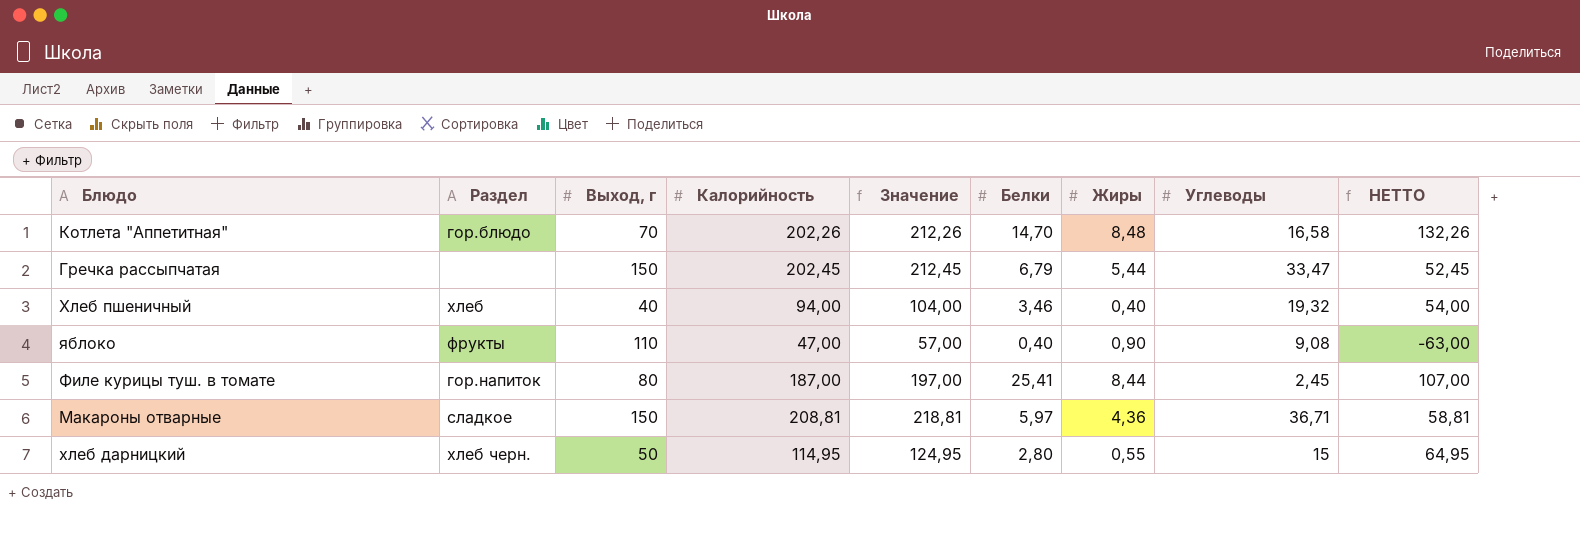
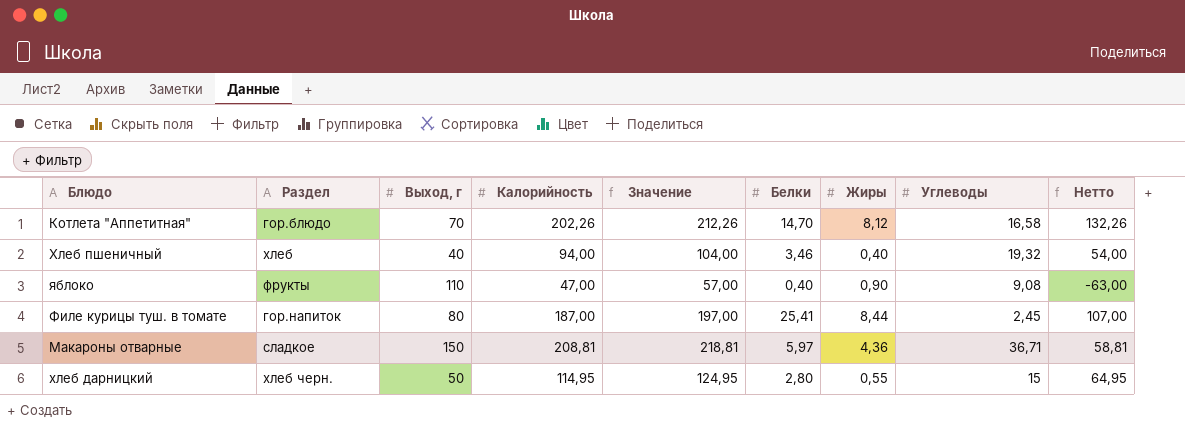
column name: НЕТТО -> Нетто
row Гречка рассыпчатая: none | 150 | 202,45 | 212,45 | 6,79 | 5,44 | 33,47 | 52,45 -> none
Котлета "Аппетитная" | Жиры: 8,48 -> 8,12

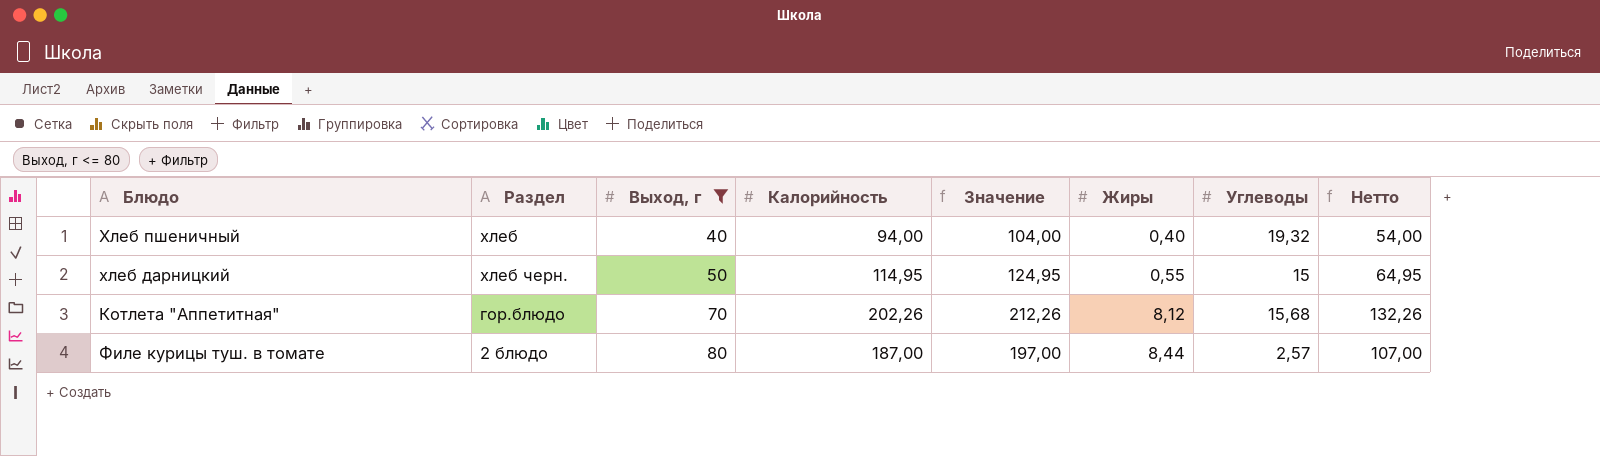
filter: none -> Выход, г <= 80
row order: none -> Выход, г ascending
column Белки | position: 6 -> none
Котлета "Аппетитная" | Углеводы: 16,58 -> 15,68
Филе курицы туш. в томате | Раздел: гор.напиток -> 2 блюдо
Филе курицы туш. в томате | Углеводы: 2,45 -> 2,57

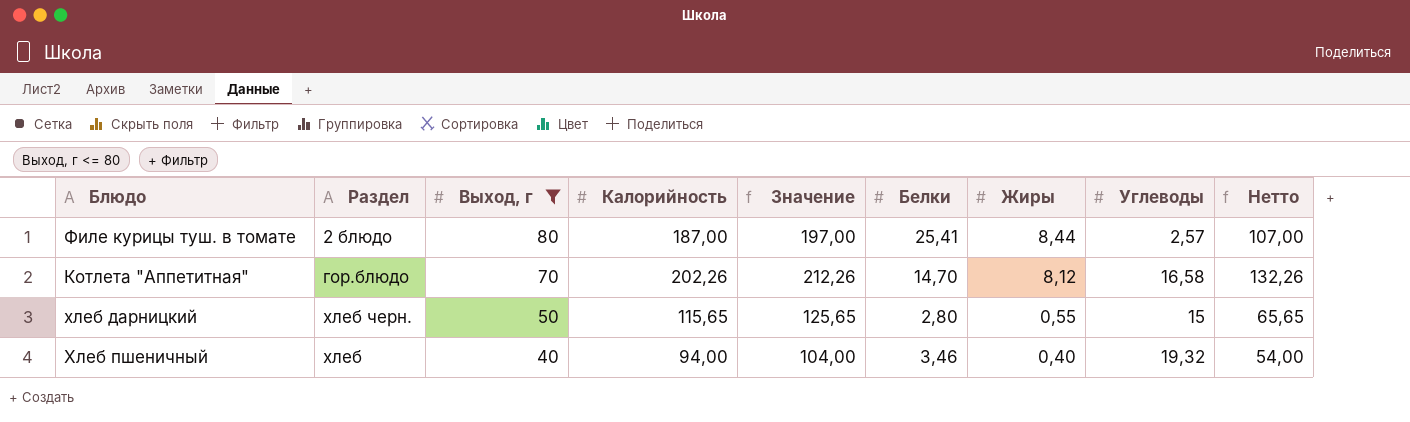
row order: Выход, г ascending -> Выход, г descending
column Белки | position: none -> 6
Котлета "Аппетитная" | Углеводы: 15,68 -> 16,58
хлеб дарницкий | Калорийность: 114,95 -> 115,65
хлеб дарницкий | Значение: 124,95 -> 125,65
хлеб дарницкий | Нетто: 64,95 -> 65,65

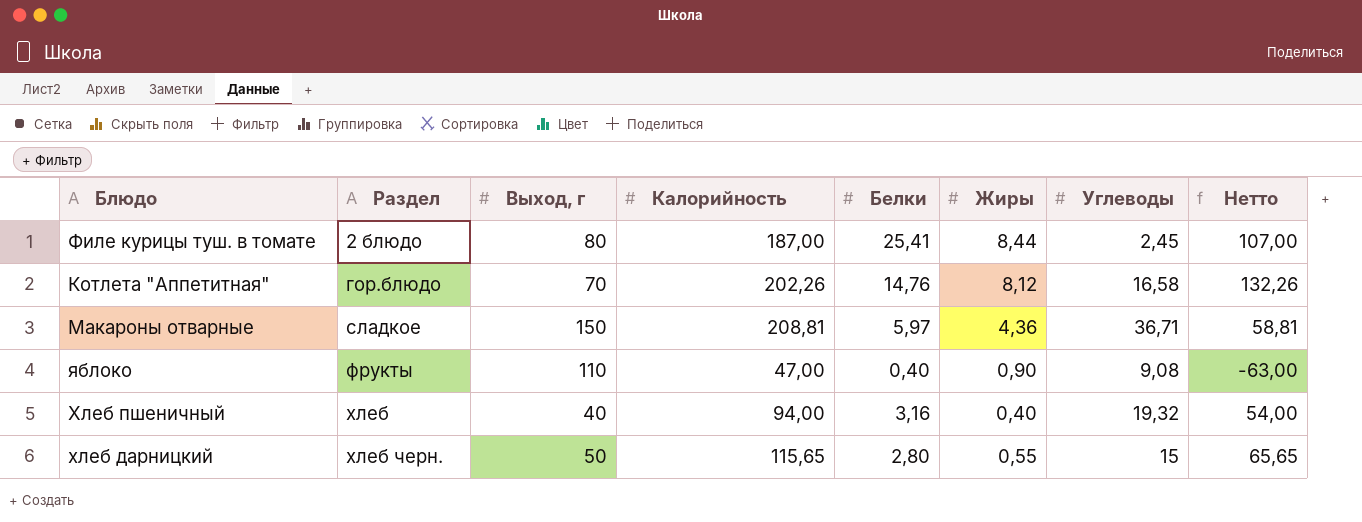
filter: Выход, г <= 80 -> none
row order: Выход, г descending -> Раздел ascending
column Значение | formula: [Калорийность] + 10 -> none
Филе курицы туш. в томате | Углеводы: 2,57 -> 2,45
Котлета "Аппетитная" | Белки: 14,70 -> 14,76
Хлеб пшеничный | Белки: 3,46 -> 3,16

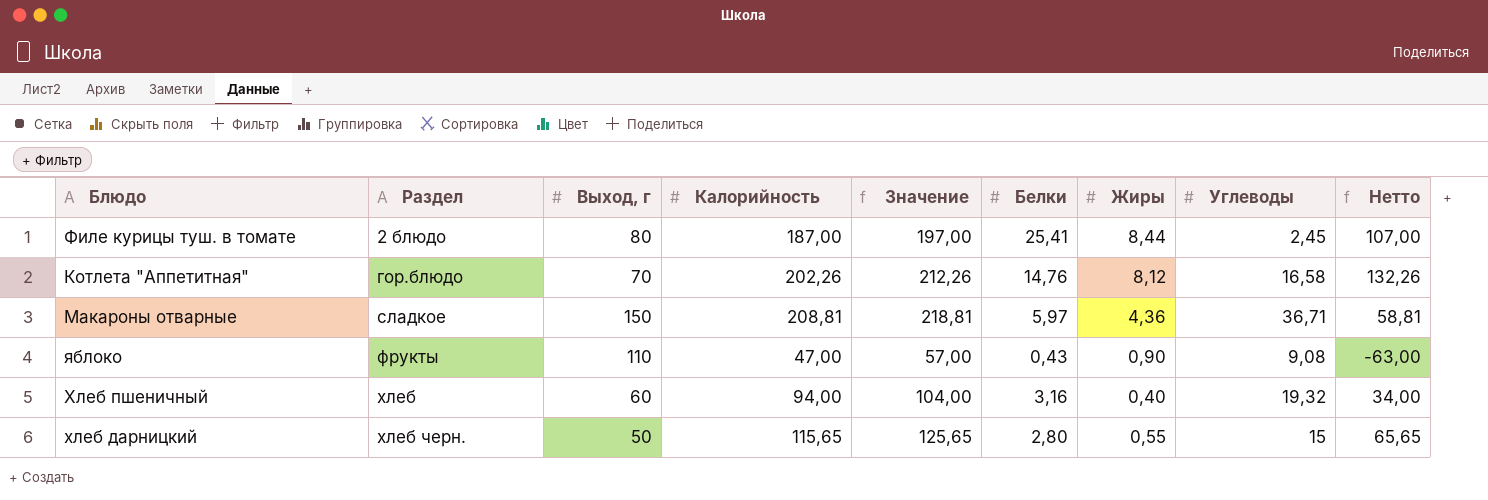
column Значение | formula: none -> [Калорийность] + 10
яблоко | Белки: 0,40 -> 0,43
Хлеб пшеничный | Выход, г: 40 -> 60
Хлеб пшеничный | Нетто: 54,00 -> 34,00

